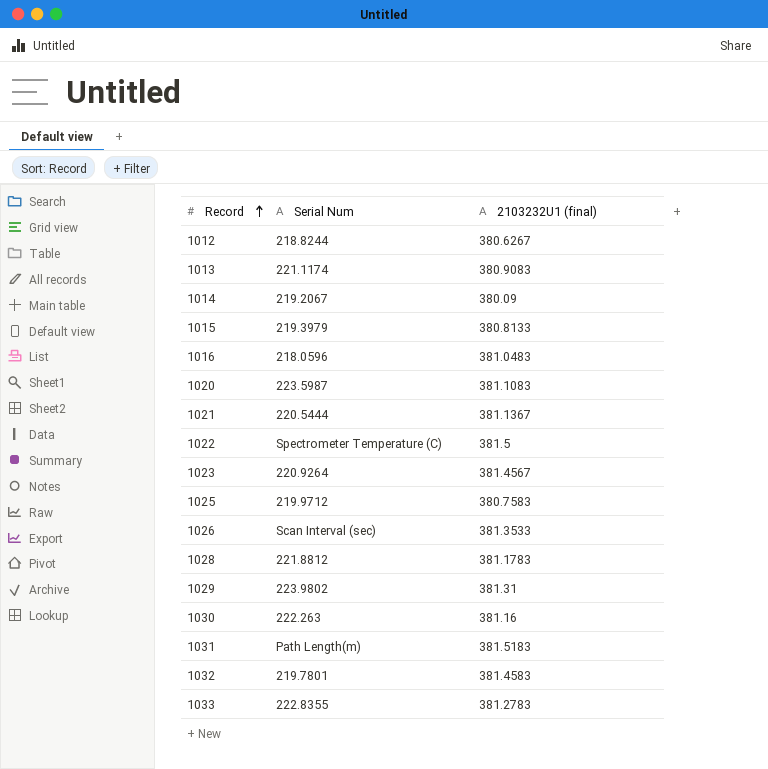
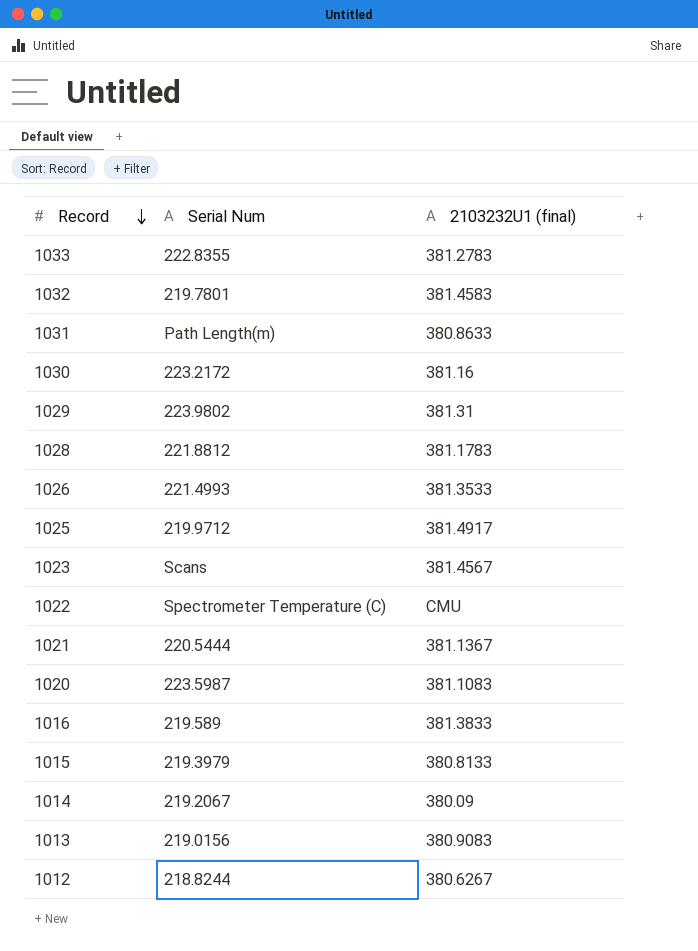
row order: Record ascending -> Record descending
1031 | 2103232U1 (final): 381.5183 -> 380.8633
1030 | Serial Num: 222.263 -> 223.2172
1026 | Serial Num: Scan Interval (sec) -> 221.4993
1025 | 2103232U1 (final): 380.7583 -> 381.4917
1023 | Serial Num: 220.9264 -> Scans
1022 | 2103232U1 (final): 381.5 -> CMU
1016 | Serial Num: 218.0596 -> 219.589
1016 | 2103232U1 (final): 381.0483 -> 381.3833
1013 | Serial Num: 221.1174 -> 219.0156

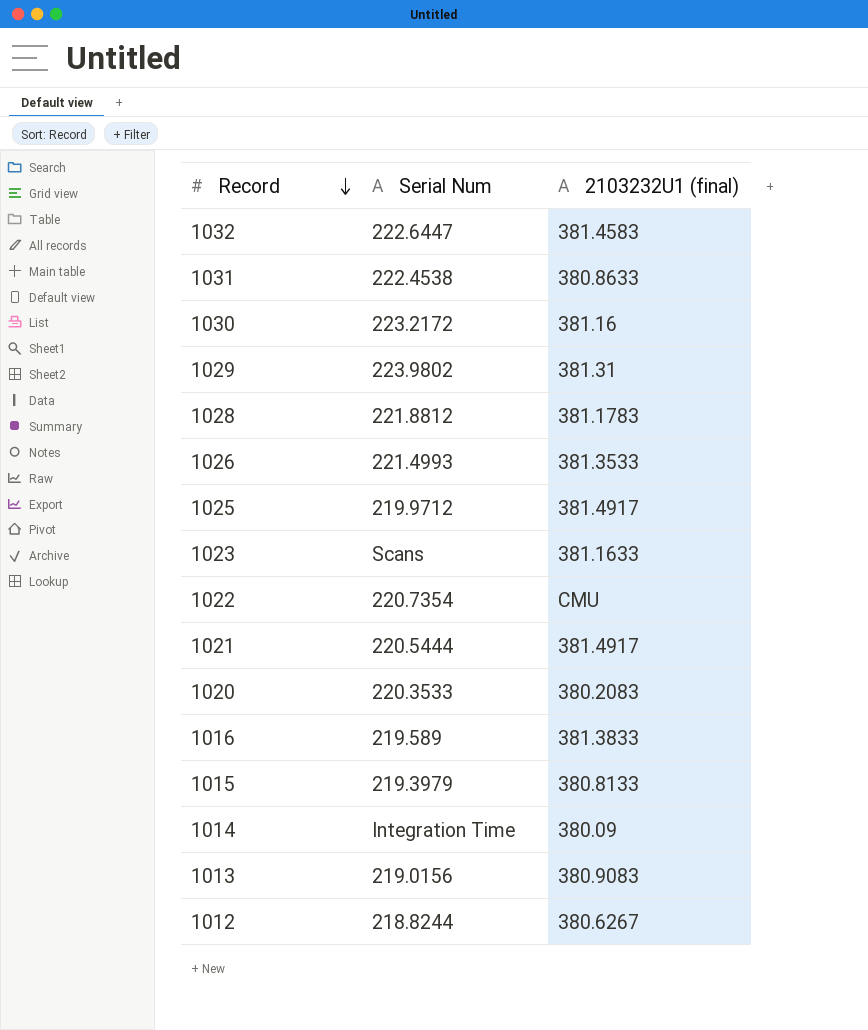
row 1033: 222.8355 | 381.2783 -> none
1032 | Serial Num: 219.7801 -> 222.6447
1031 | Serial Num: Path Length(m) -> 222.4538
1023 | 2103232U1 (final): 381.4567 -> 381.1633
1022 | Serial Num: Spectrometer Temperature (C) -> 220.7354
1021 | 2103232U1 (final): 381.1367 -> 381.4917
1020 | Serial Num: 223.5987 -> 220.3533
1020 | 2103232U1 (final): 381.1083 -> 380.2083
1014 | Serial Num: 219.2067 -> Integration Time

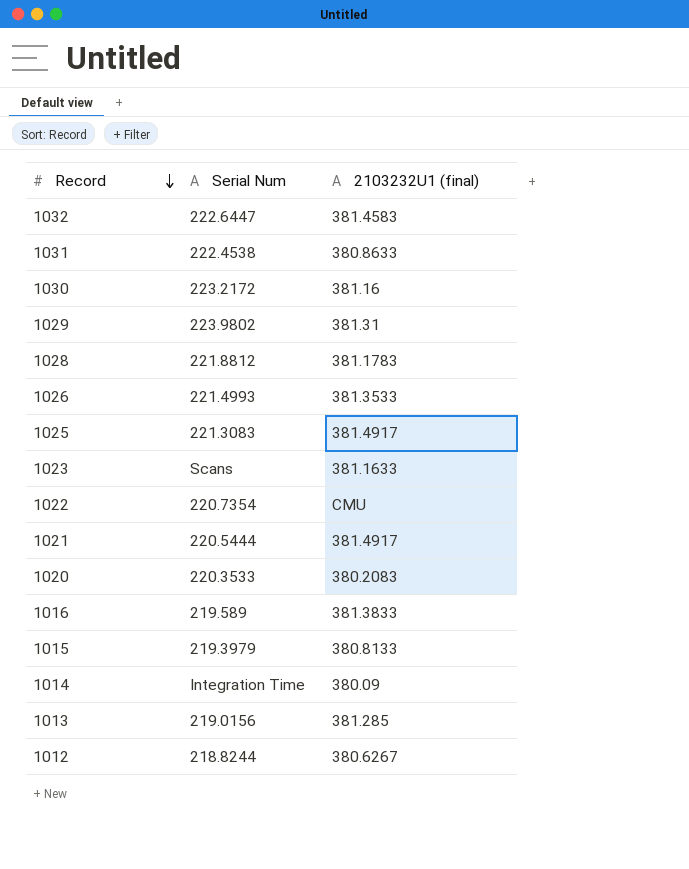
1025 | Serial Num: 219.9712 -> 221.3083
1013 | 2103232U1 (final): 380.9083 -> 381.285

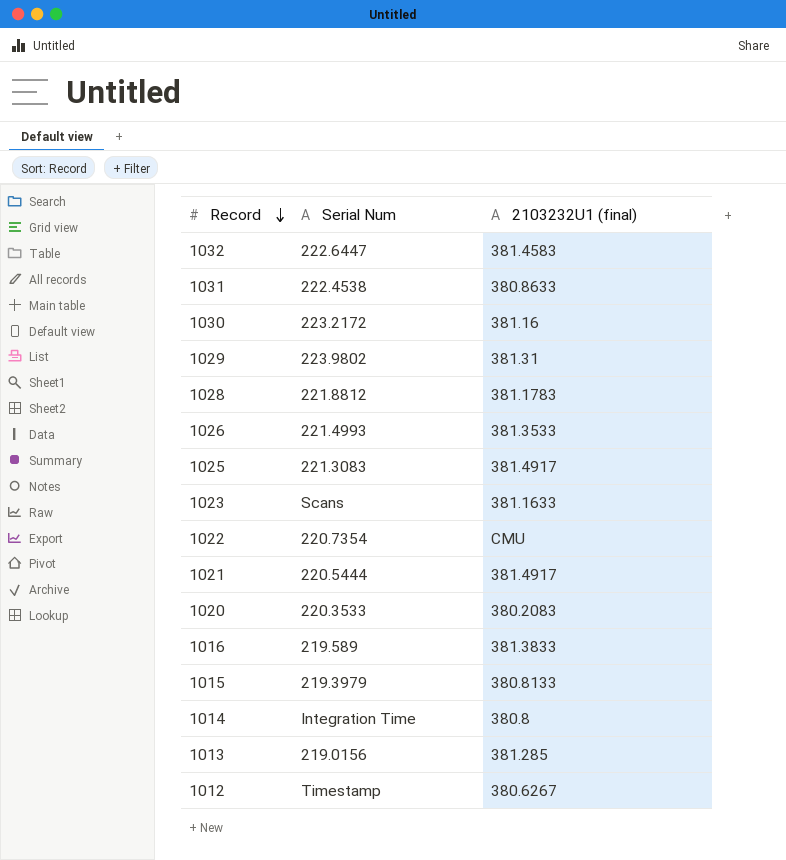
1014 | 2103232U1 (final): 380.09 -> 380.8
1012 | Serial Num: 218.8244 -> Timestamp

